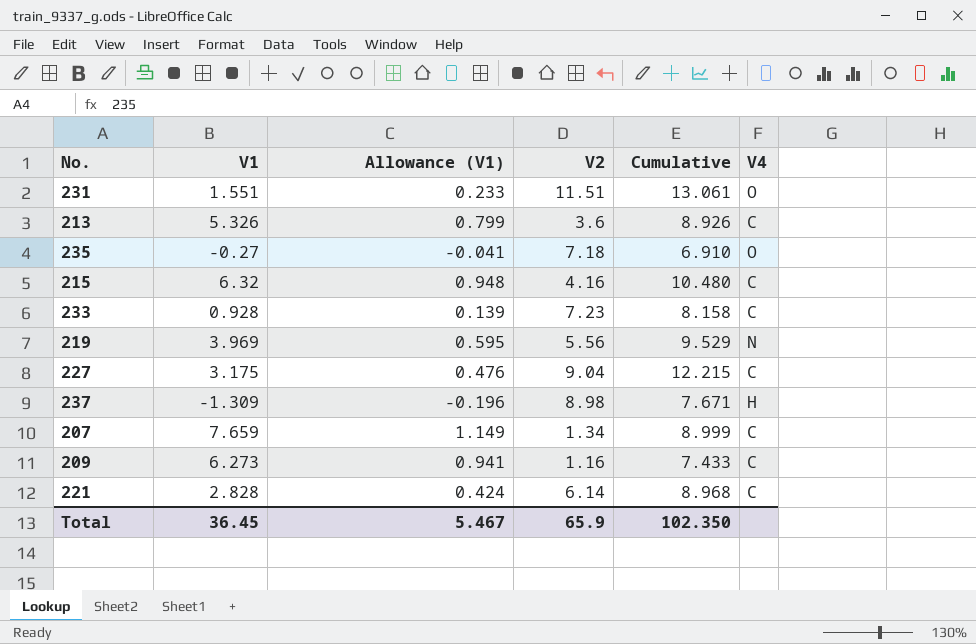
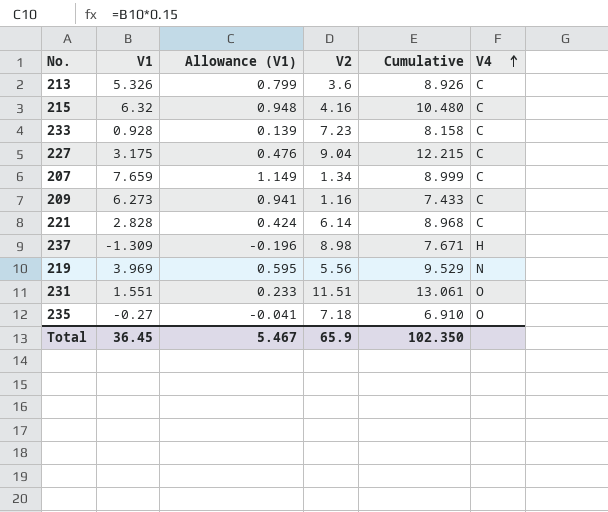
row order: none -> V4 ascending

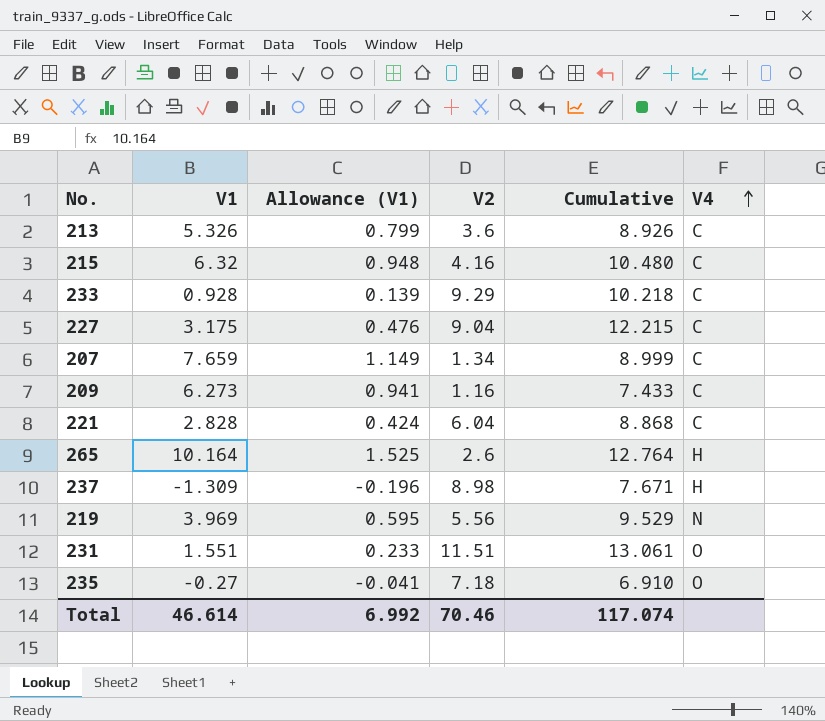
233 | V2: 7.23 -> 9.29
233 | Cumulative: 8.158 -> 10.218
221 | V2: 6.14 -> 6.04
221 | Cumulative: 8.968 -> 8.868
row 265: none -> 10.164 | 1.525 | 2.6 | 12.764 | H
Total | V1: 36.45 -> 46.614
Total | Allowance (V1): 5.467 -> 6.992
Total | V2: 65.9 -> 70.46
Total | Cumulative: 102.350 -> 117.074

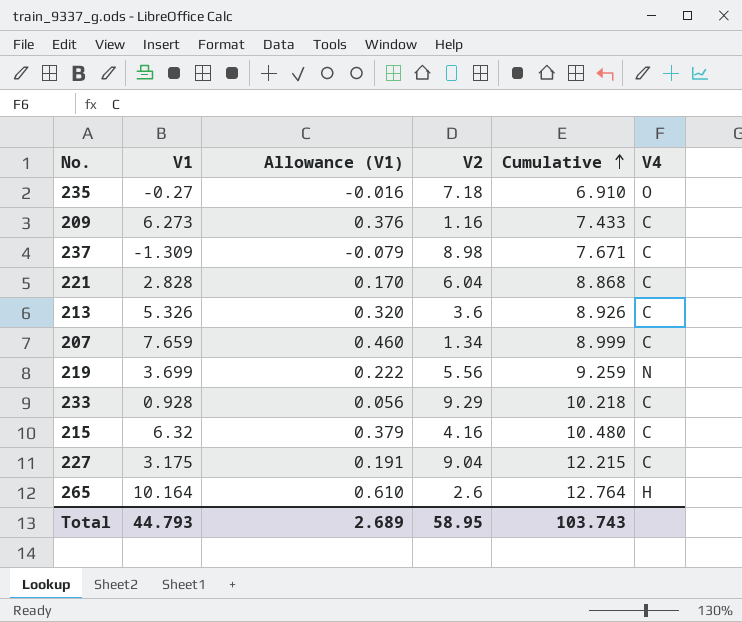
row order: V4 ascending -> Cumulative ascending
column Allowance (V1) | formula: [V1] * 0.15 -> [V1] * 0.06
row 231: 1.551 | 0.233 | 11.51 | 13.061 | O -> none
237 | V4: H -> C
219 | V1: 3.969 -> 3.699
219 | Cumulative: 9.529 -> 9.259
Total | V1: 46.614 -> 44.793
Total | Allowance (V1): 6.992 -> 2.689
Total | V2: 70.46 -> 58.95
Total | Cumulative: 117.074 -> 103.743

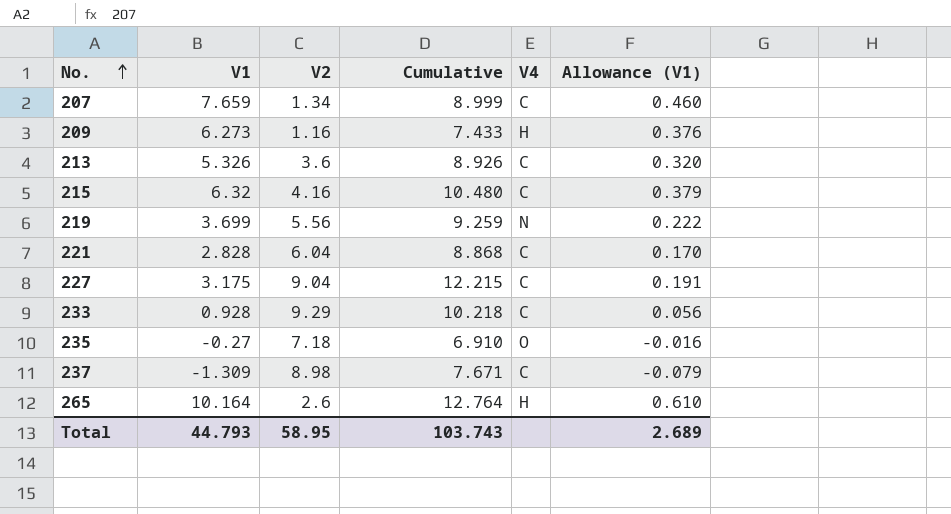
row order: Cumulative ascending -> No. ascending
column Allowance (V1) | position: 3 -> 6
209 | V4: C -> H

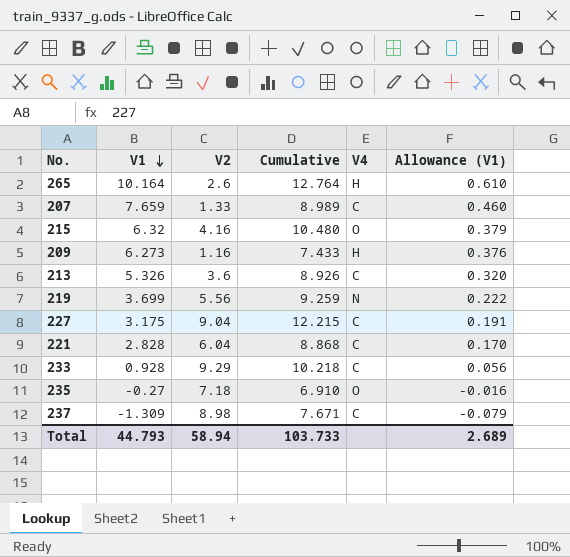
row order: No. ascending -> V1 descending
207 | V2: 1.34 -> 1.33
207 | Cumulative: 8.999 -> 8.989
215 | V4: C -> O
Total | V2: 58.95 -> 58.94
Total | Cumulative: 103.743 -> 103.733

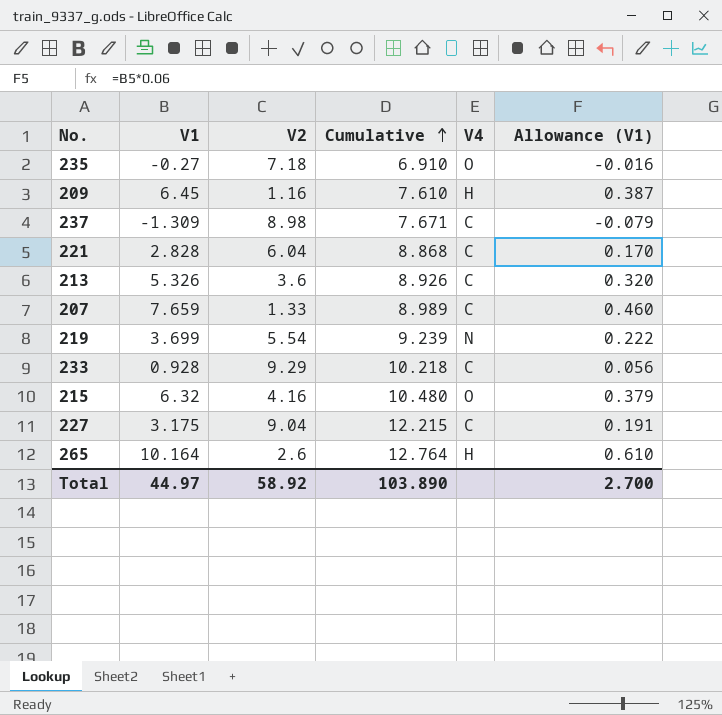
row order: V1 descending -> Cumulative ascending
209 | V1: 6.273 -> 6.45
209 | Cumulative: 7.433 -> 7.610
209 | Allowance (V1): 0.376 -> 0.387
219 | V2: 5.56 -> 5.54
219 | Cumulative: 9.259 -> 9.239
Total | V1: 44.793 -> 44.97
Total | V2: 58.94 -> 58.92
Total | Cumulative: 103.733 -> 103.890
Total | Allowance (V1): 2.689 -> 2.700

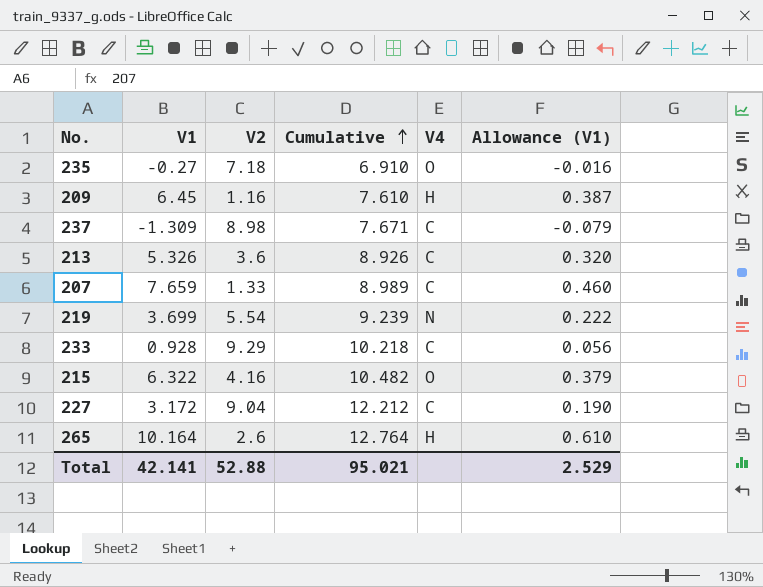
row 221: 2.828 | 6.04 | 8.868 | C | 0.170 -> none
215 | V1: 6.32 -> 6.322
215 | Cumulative: 10.480 -> 10.482
227 | V1: 3.175 -> 3.172
227 | Cumulative: 12.215 -> 12.212
227 | Allowance (V1): 0.191 -> 0.190
Total | V1: 44.97 -> 42.141
Total | V2: 58.92 -> 52.88
Total | Cumulative: 103.890 -> 95.021
Total | Allowance (V1): 2.700 -> 2.529

